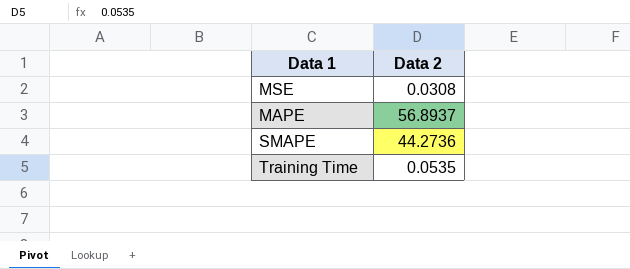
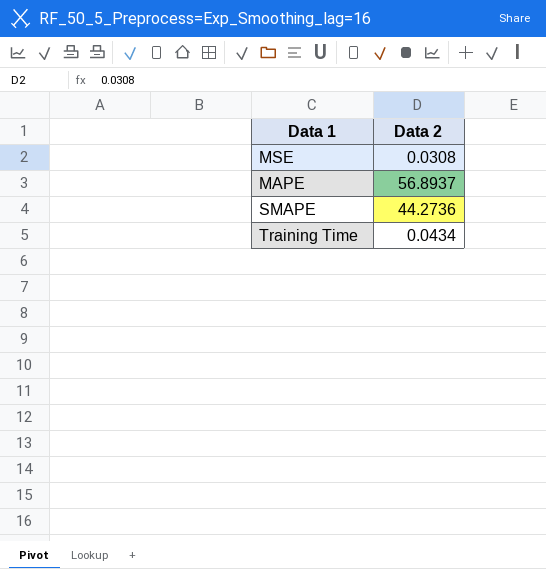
Training Time | Data 2: 0.0535 -> 0.0434

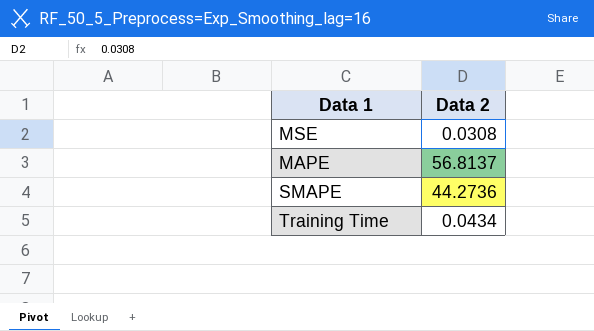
MAPE | Data 2: 56.8937 -> 56.8137

